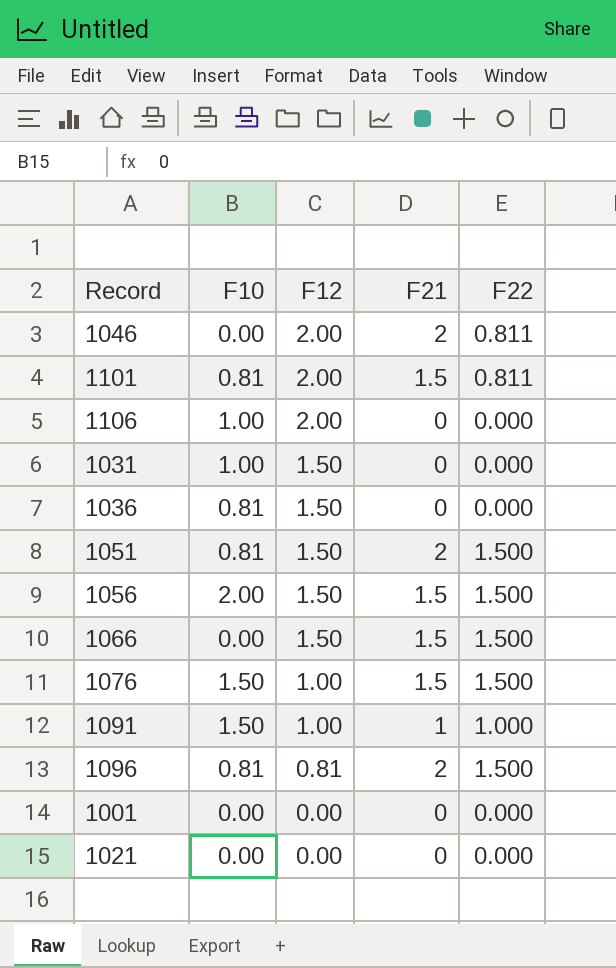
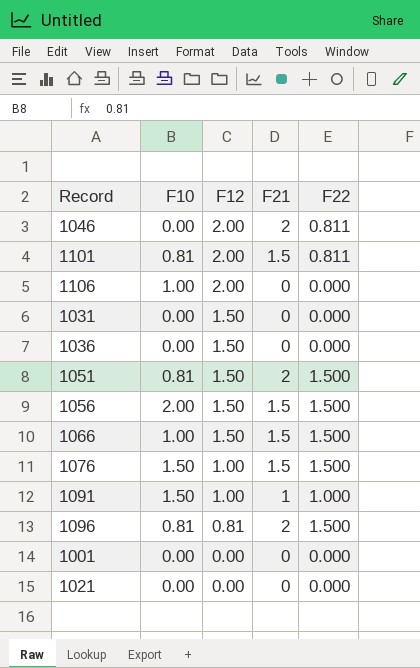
1031 | F10: 1.00 -> 0.00
1036 | F10: 0.81 -> 0.00
1066 | F10: 0.00 -> 1.00

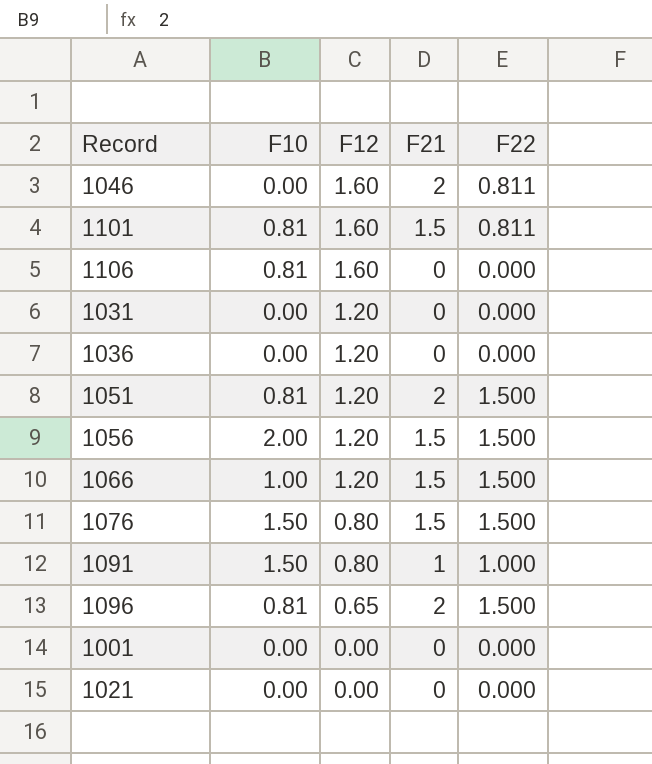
1046 | F12: 2.00 -> 1.60
1101 | F12: 2.00 -> 1.60
1106 | F10: 1.00 -> 0.81
1106 | F12: 2.00 -> 1.60
1031 | F12: 1.50 -> 1.20
1036 | F12: 1.50 -> 1.20
1051 | F12: 1.50 -> 1.20
1056 | F12: 1.50 -> 1.20
1066 | F12: 1.50 -> 1.20
1076 | F12: 1.00 -> 0.80
1091 | F12: 1.00 -> 0.80
1096 | F12: 0.81 -> 0.65

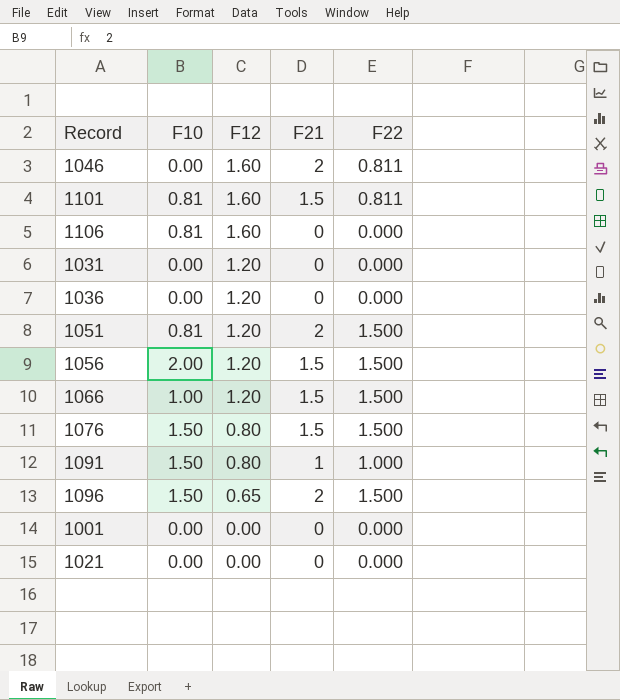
1096 | F10: 0.81 -> 1.50

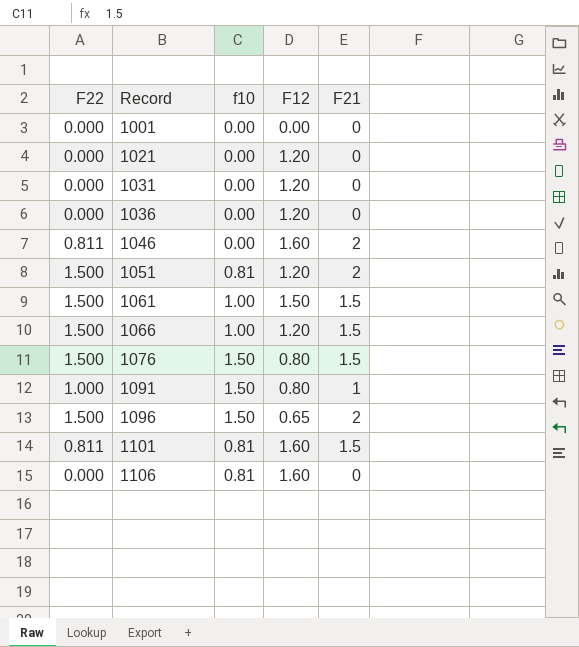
row order: F12 descending -> Record ascending
column F22 | position: 5 -> 1
column name: F10 -> f10
row 1056: 2.00 | 1.20 | 1.5 | 1.500 -> none
1021 | F12: 0.00 -> 1.20
row 1061: none -> 1.500 | 1.00 | 1.50 | 1.5

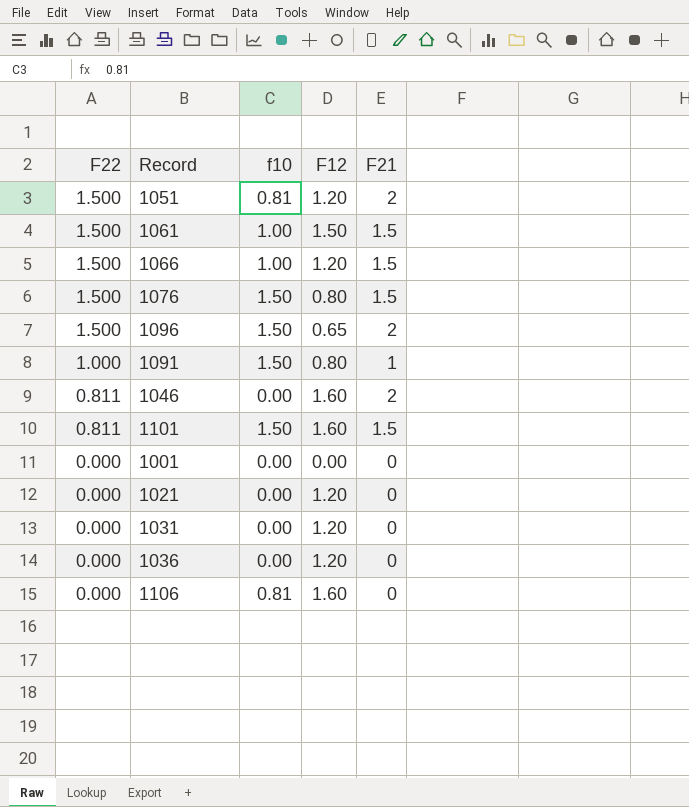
row order: Record ascending -> F22 descending
1101 | f10: 0.81 -> 1.50

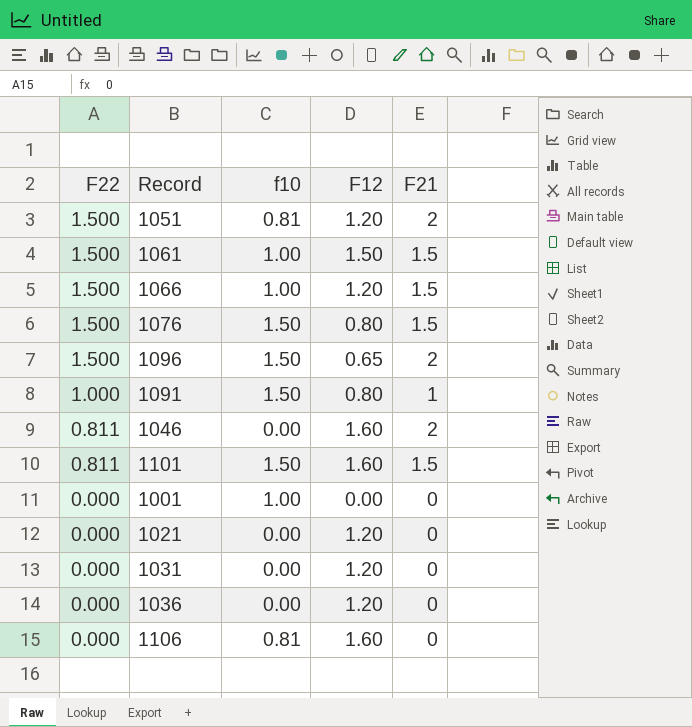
1001 | f10: 0.00 -> 1.00

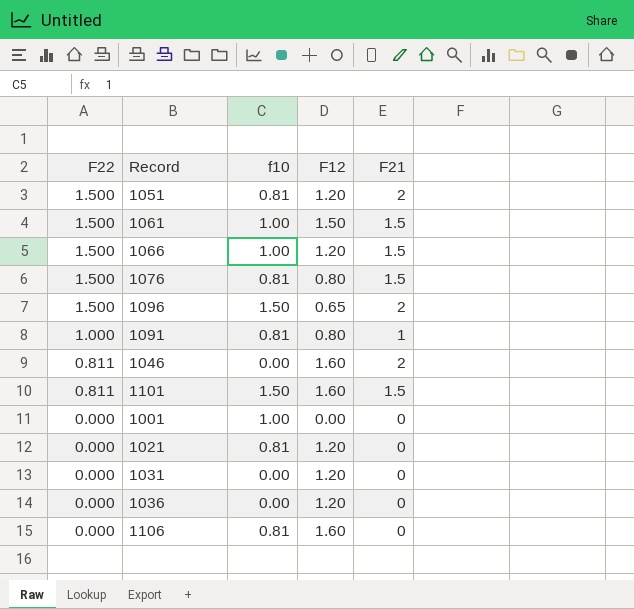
1076 | f10: 1.50 -> 0.81
1091 | f10: 1.50 -> 0.81
1021 | f10: 0.00 -> 0.81

